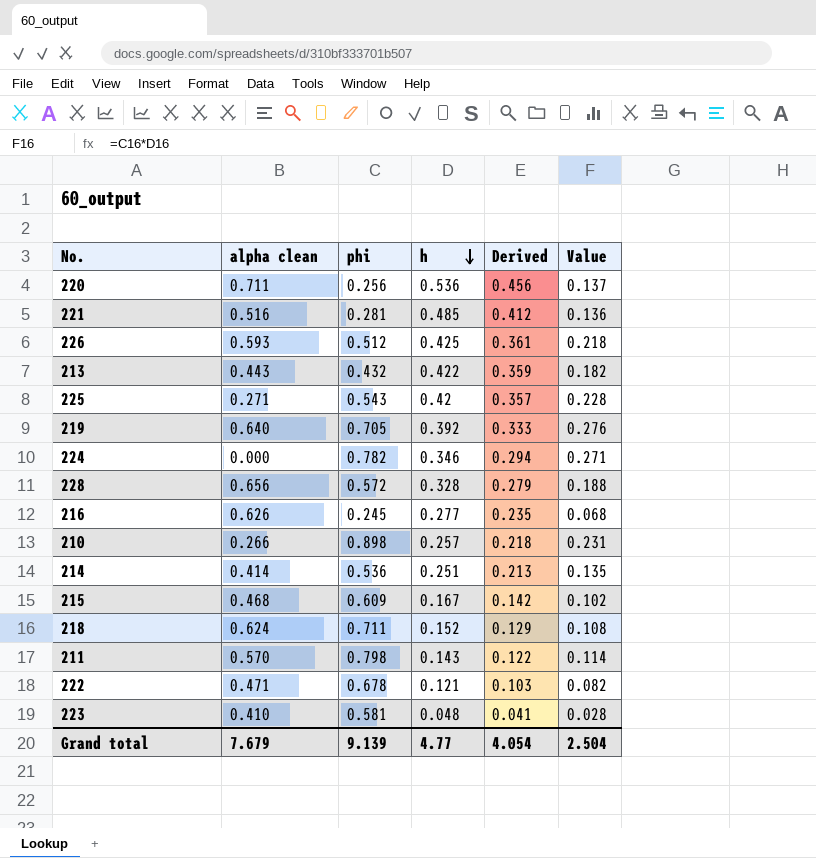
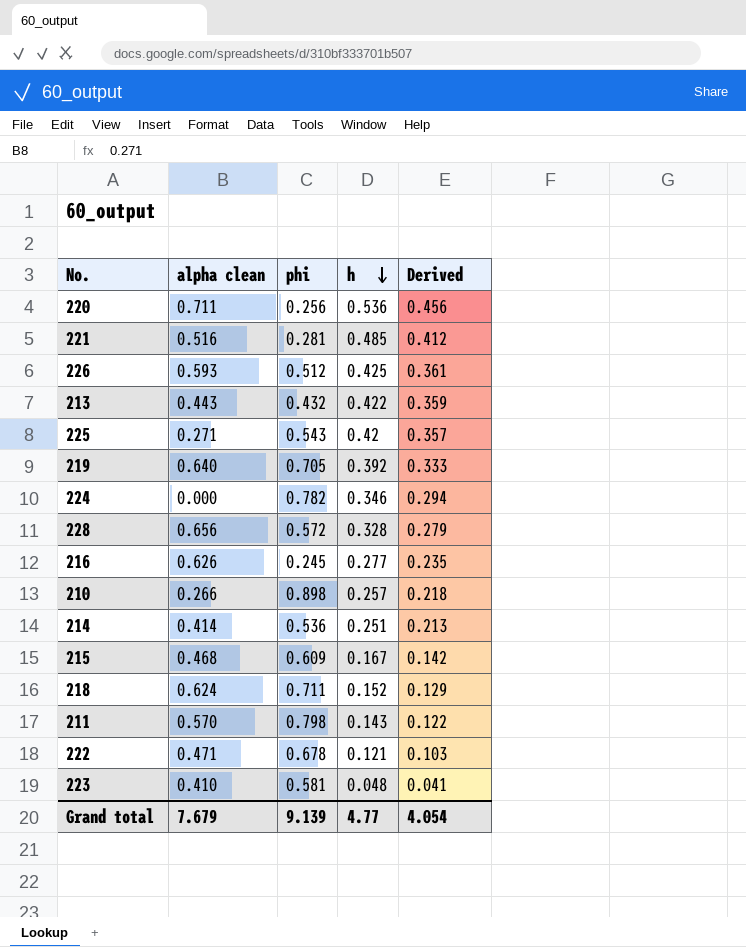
column Value | formula: [phi] * [h] -> none

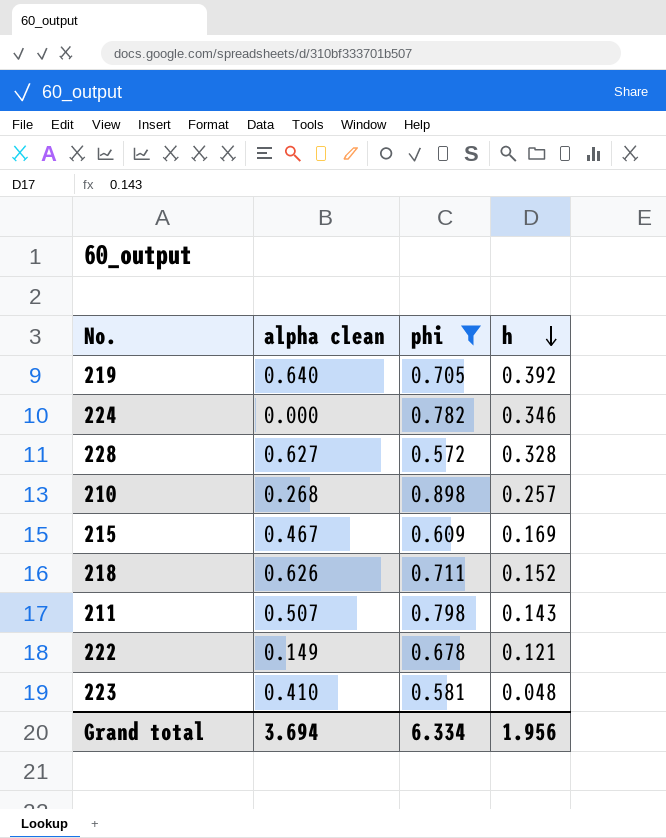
filter: none -> phi >= 0.572
column Derived | formula: [h] * 0.85 -> none
228 | alpha clean: 0.656 -> 0.627
210 | alpha clean: 0.266 -> 0.268
215 | alpha clean: 0.468 -> 0.467
215 | h: 0.167 -> 0.169
218 | alpha clean: 0.624 -> 0.626
211 | alpha clean: 0.570 -> 0.507
222 | alpha clean: 0.471 -> 0.149
Grand total | alpha clean: 7.679 -> 3.694
Grand total | phi: 9.139 -> 6.334
Grand total | h: 4.77 -> 1.956

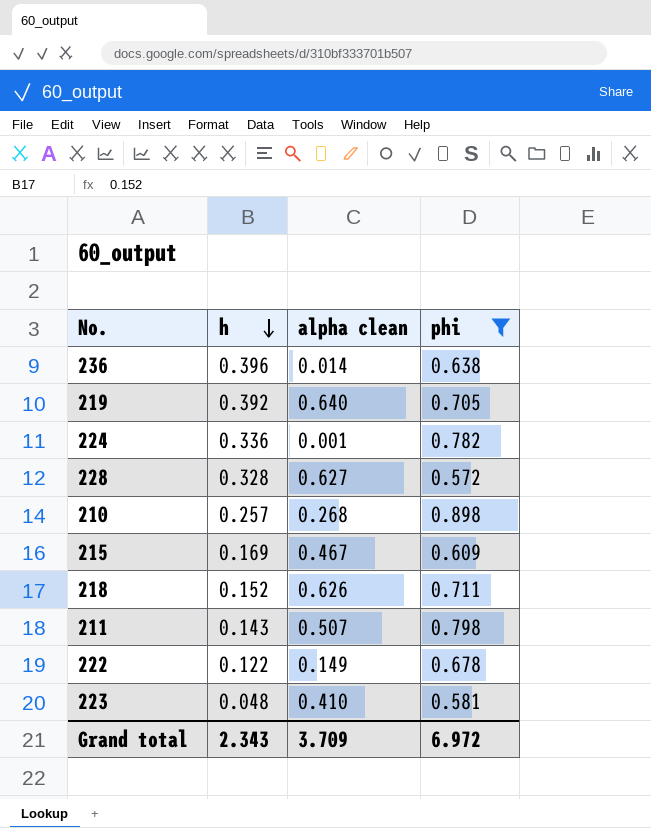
column h | position: 4 -> 2
row 236: none -> 0.396 | 0.014 | 0.638
224 | h: 0.346 -> 0.336
224 | alpha clean: 0.000 -> 0.001
222 | h: 0.121 -> 0.122
Grand total | h: 1.956 -> 2.343
Grand total | alpha clean: 3.694 -> 3.709
Grand total | phi: 6.334 -> 6.972

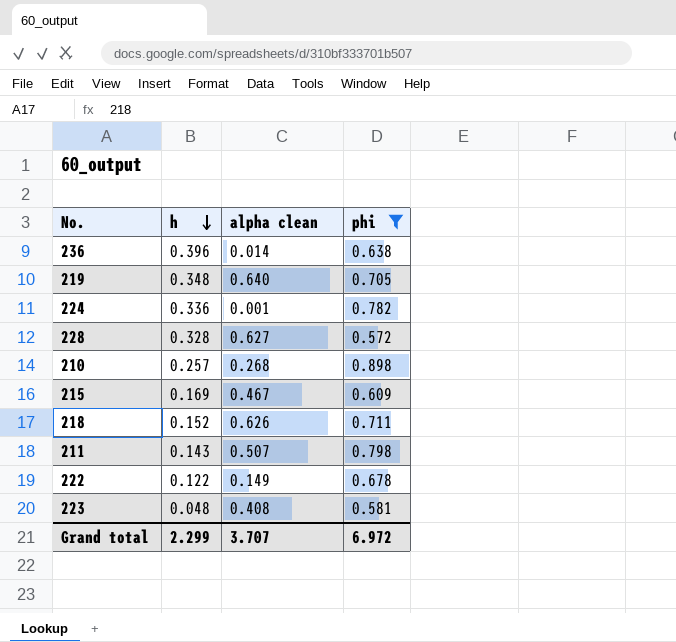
219 | h: 0.392 -> 0.348
223 | alpha clean: 0.410 -> 0.408
Grand total | h: 2.343 -> 2.299
Grand total | alpha clean: 3.709 -> 3.707

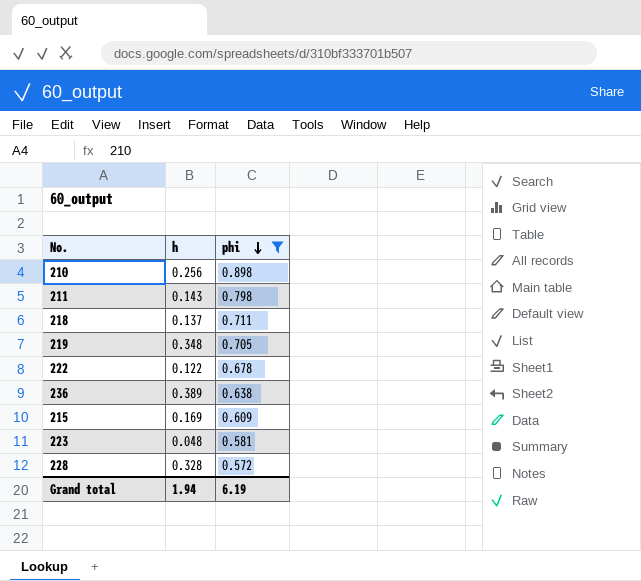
row order: h descending -> phi descending
column alpha clean | position: 3 -> none
row 224: 0.336 | 0.001 | 0.782 -> none
210 | h: 0.257 -> 0.256
218 | h: 0.152 -> 0.137
236 | h: 0.396 -> 0.389
Grand total | h: 2.299 -> 1.94
Grand total | phi: 6.972 -> 6.19

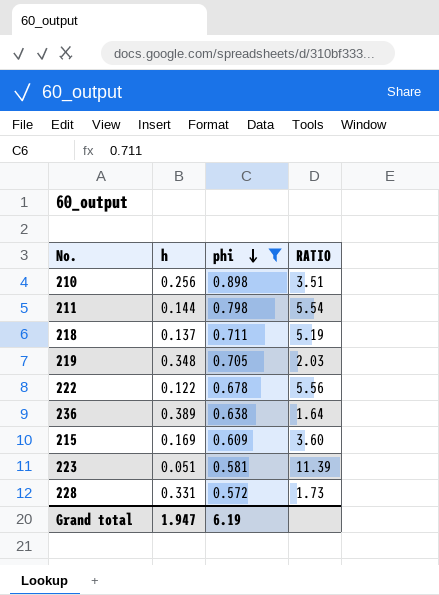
column RATIO | formula: none -> [phi] / [h]
211 | h: 0.143 -> 0.144
223 | h: 0.048 -> 0.051
228 | h: 0.328 -> 0.331
Grand total | h: 1.94 -> 1.947

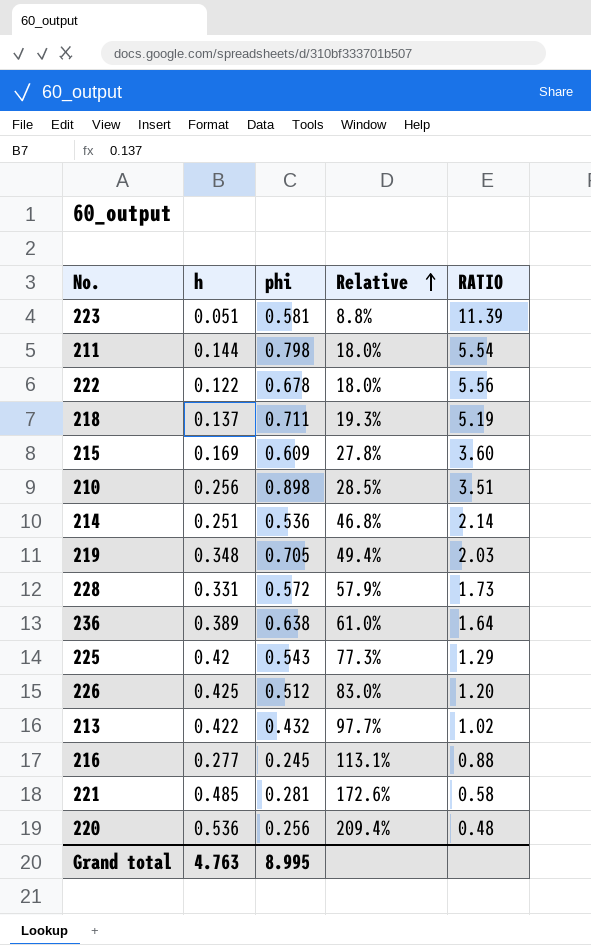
filter: phi >= 0.572 -> none
row order: phi descending -> Relative ascending
column Relative | formula: none -> [h] / [phi]
Grand total | h: 1.947 -> 4.763
Grand total | phi: 6.19 -> 8.995

